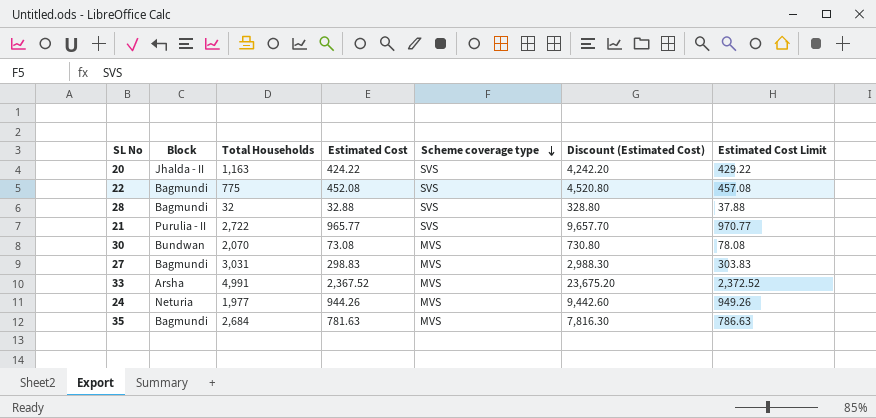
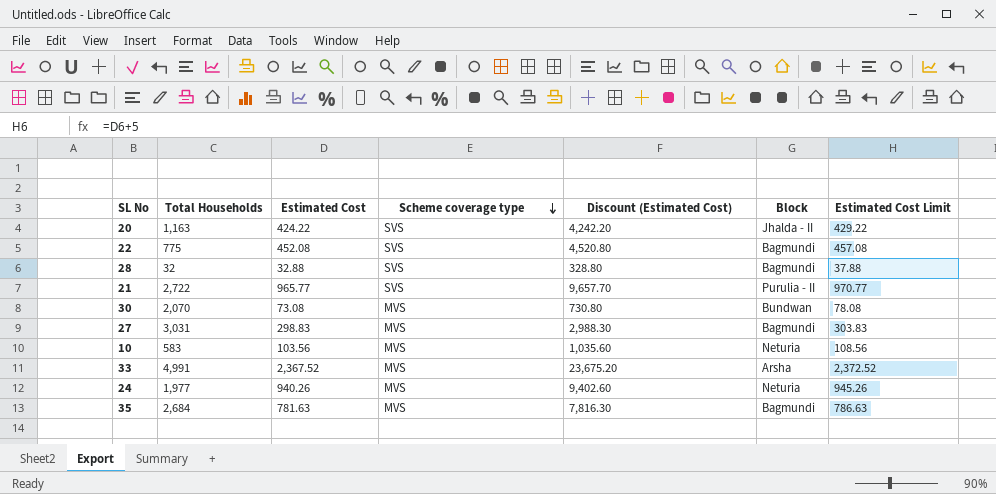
column Block | position: 2 -> 6
row 10: none -> 583 | 103.56 | MVS | 1,035.60 | Neturia | 108.56
24 | Estimated Cost: 944.26 -> 940.26
24 | Discount (Estimated Cost): 9,442.60 -> 9,402.60
24 | Estimated Cost Limit: 949.26 -> 945.26

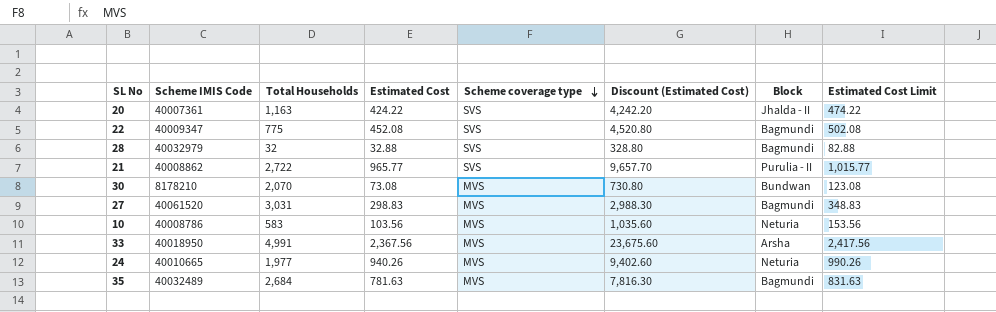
column Scheme IMIS Code | position: none -> 2
column Estimated Cost Limit | formula: [Estimated Cost] + 5 -> [Estimated Cost] + 50
33 | Estimated Cost: 2,367.52 -> 2,367.56
33 | Discount (Estimated Cost): 23,675.20 -> 23,675.60

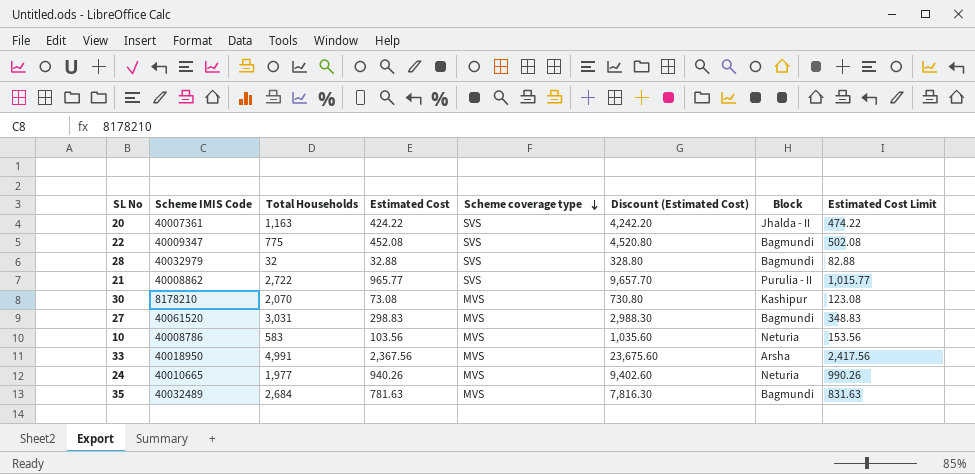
30 | Block: Bundwan -> Kashipur

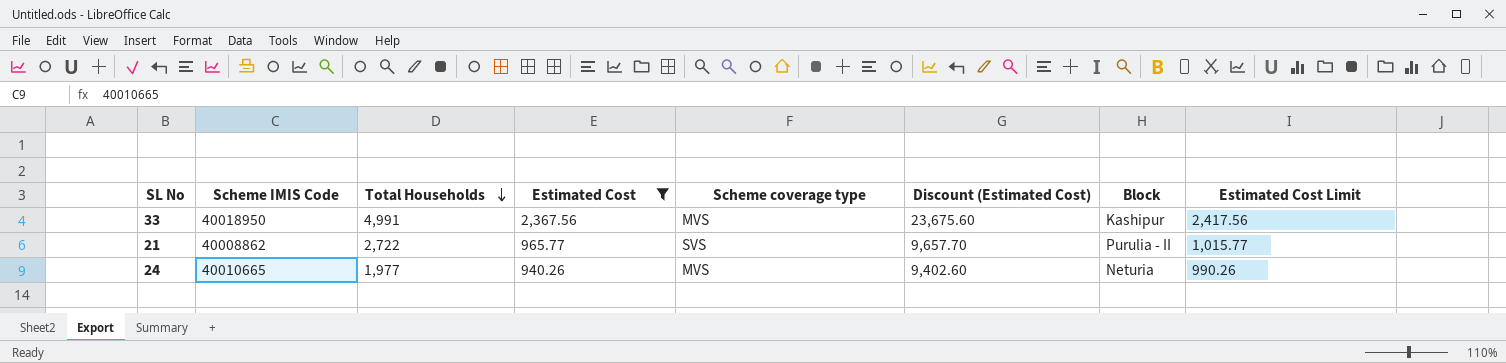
filter: none -> Estimated Cost >= 940.26
row order: Scheme coverage type descending -> Total Households descending
33 | Block: Arsha -> Kashipur

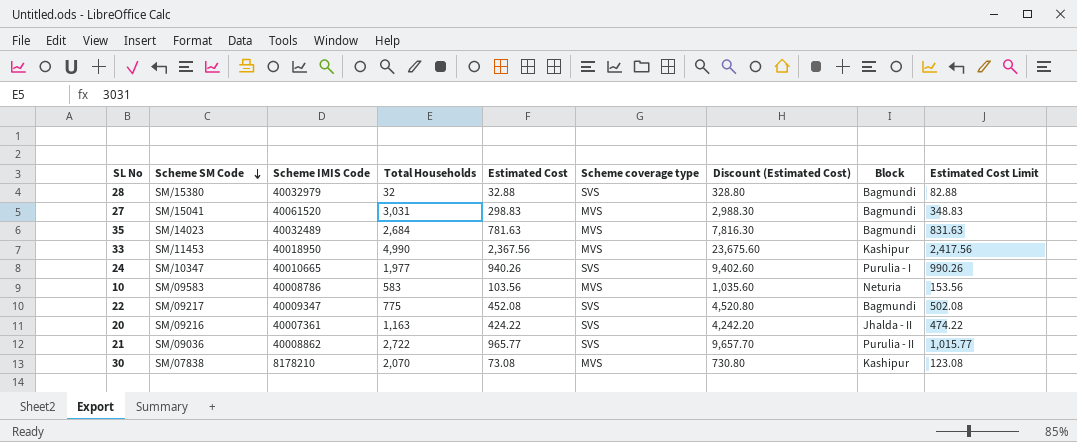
filter: Estimated Cost >= 940.26 -> none
row order: Total Households descending -> Scheme SM Code descending
column Scheme SM Code | position: none -> 2
33 | Total Households: 4,991 -> 4,990
24 | Scheme coverage type: MVS -> SVS
24 | Block: Neturia -> Purulia - I

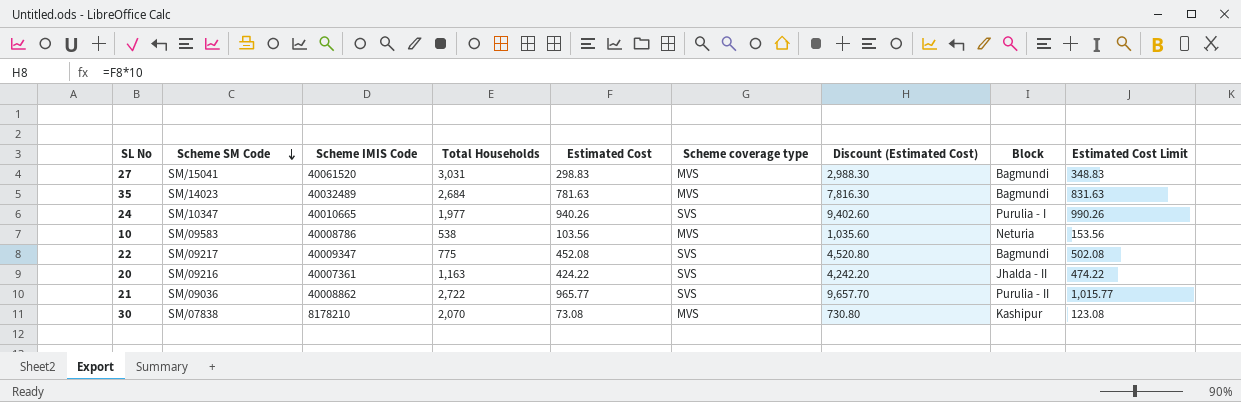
row 28: SM/15380 | 40032979 | 32 | 32.88 | SVS | 328.80 | Bagmundi | 82.88 -> none
row 33: SM/11453 | 40018950 | 4,990 | 2,367.56 | MVS | 23,675.60 | Kashipur | 2,417.56 -> none
10 | Total Households: 583 -> 538

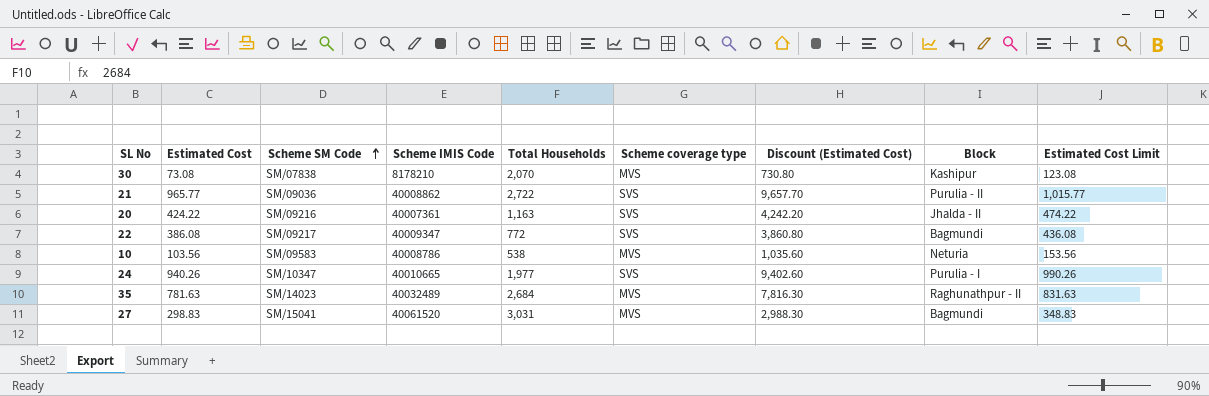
row order: Scheme SM Code descending -> Scheme SM Code ascending
column Estimated Cost | position: 5 -> 2
22 | Estimated Cost: 452.08 -> 386.08
22 | Total Households: 775 -> 772
22 | Discount (Estimated Cost): 4,520.80 -> 3,860.80
22 | Estimated Cost Limit: 502.08 -> 436.08
35 | Block: Bagmundi -> Raghunathpur - II

